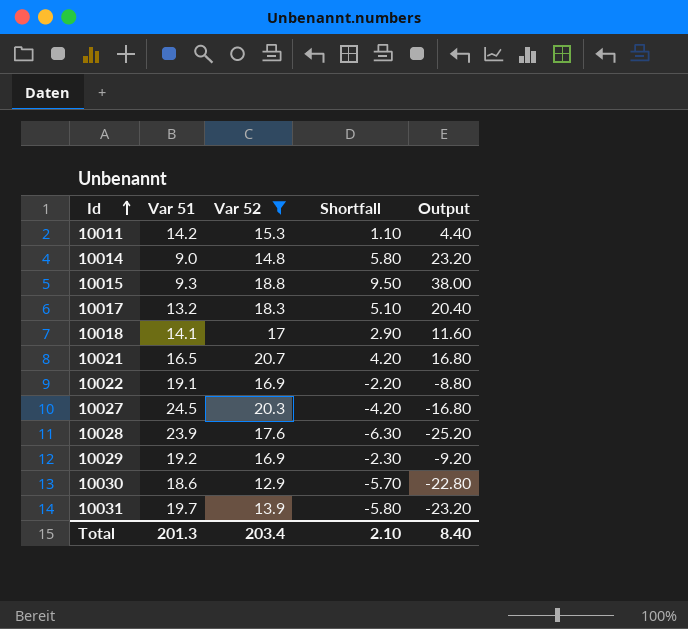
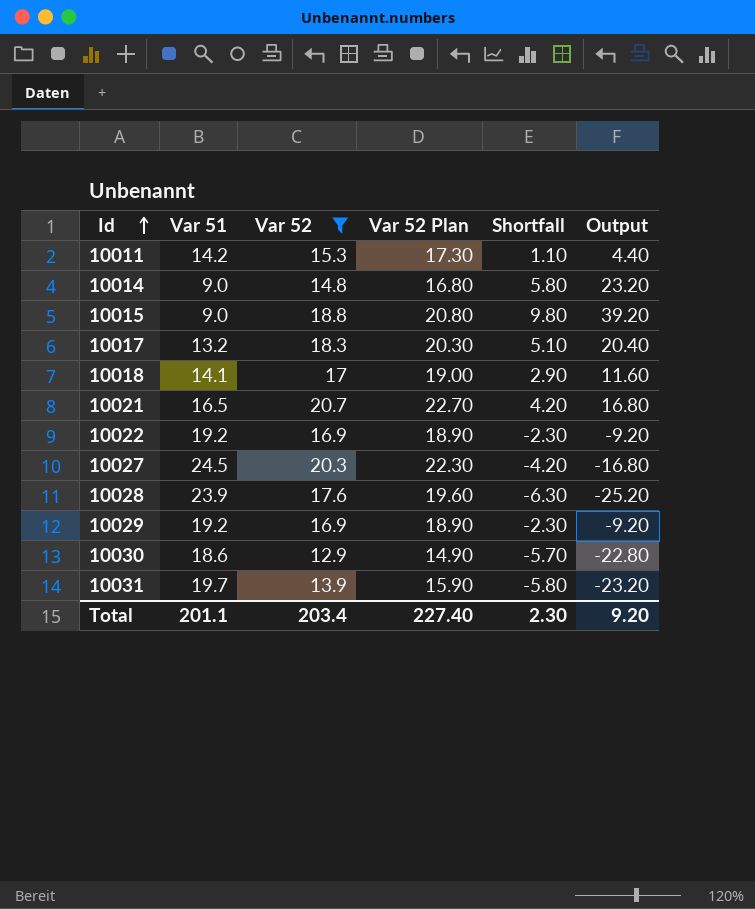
column Var 52 Plan | formula: none -> [Var 52] + 2
10015 | Var 51: 9.3 -> 9.0
10015 | Shortfall: 9.50 -> 9.80
10015 | Output: 38.00 -> 39.20
10022 | Var 51: 19.1 -> 19.2
10022 | Shortfall: -2.20 -> -2.30
10022 | Output: -8.80 -> -9.20
Total | Var 51: 201.3 -> 201.1
Total | Shortfall: 2.10 -> 2.30
Total | Output: 8.40 -> 9.20

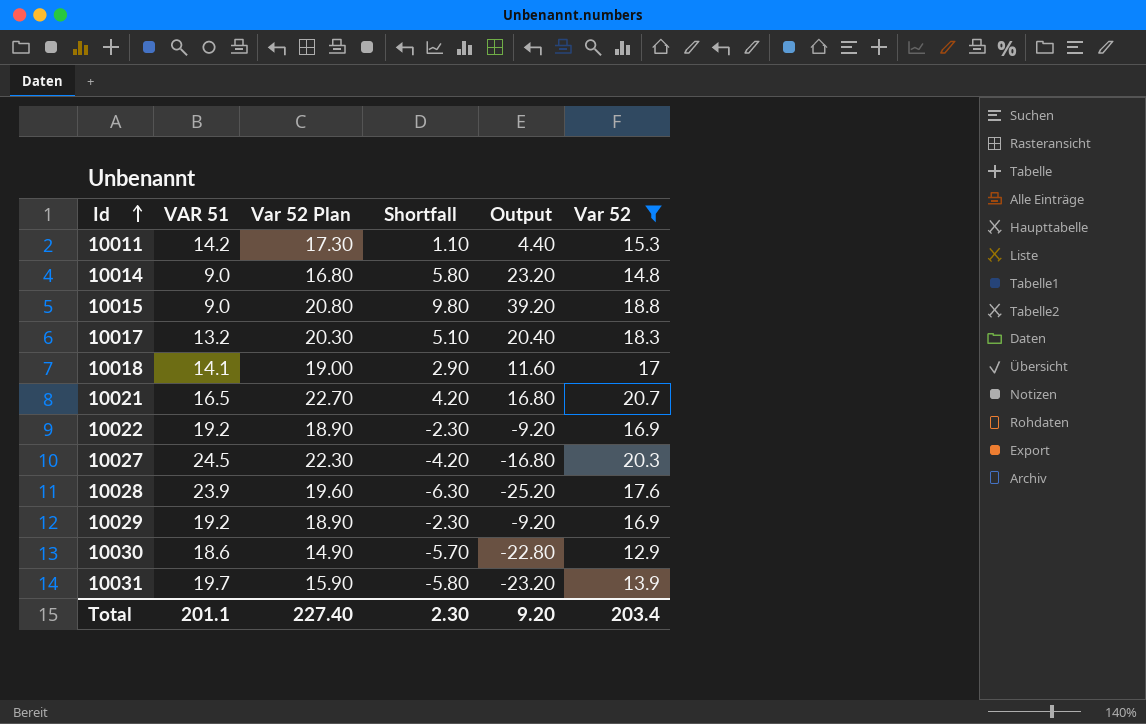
column name: Var 51 -> VAR 51
column Var 52 | position: 3 -> 6

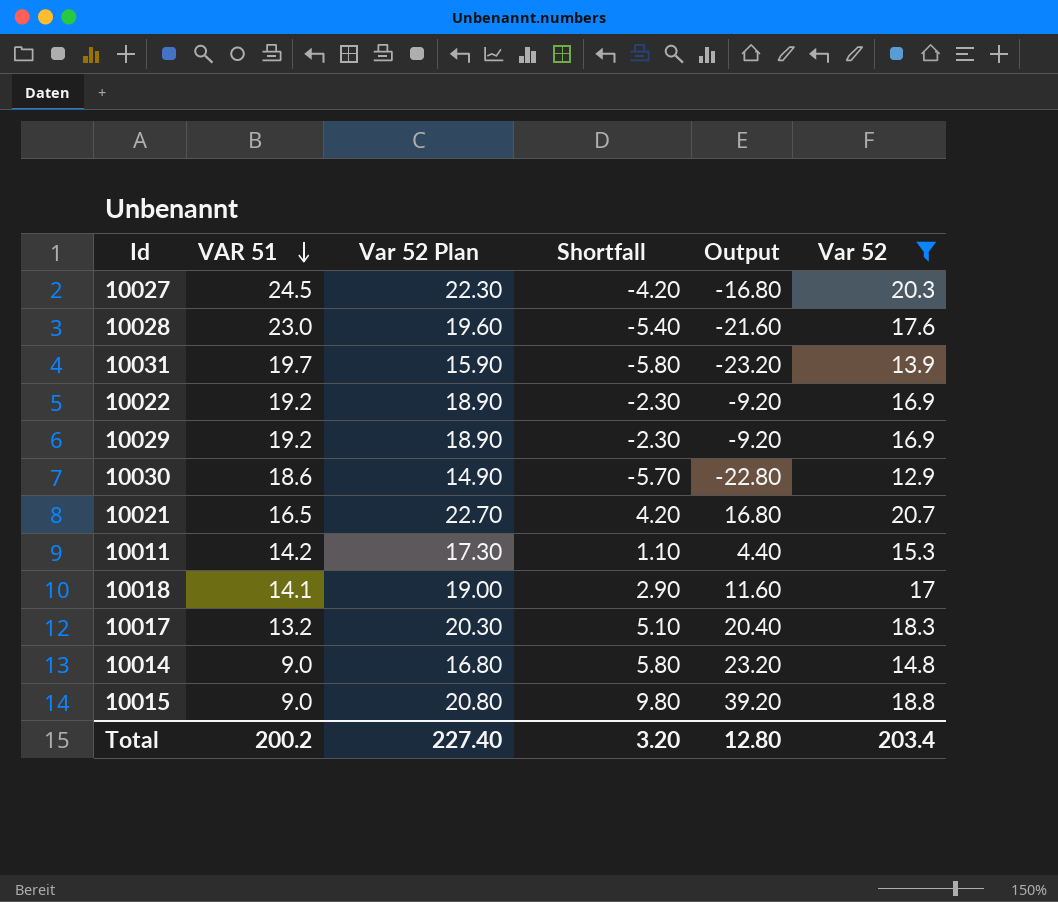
row order: Id ascending -> VAR 51 descending
10028 | VAR 51: 23.9 -> 23.0
10028 | Shortfall: -6.30 -> -5.40
10028 | Output: -25.20 -> -21.60
Total | VAR 51: 201.1 -> 200.2
Total | Shortfall: 2.30 -> 3.20
Total | Output: 9.20 -> 12.80

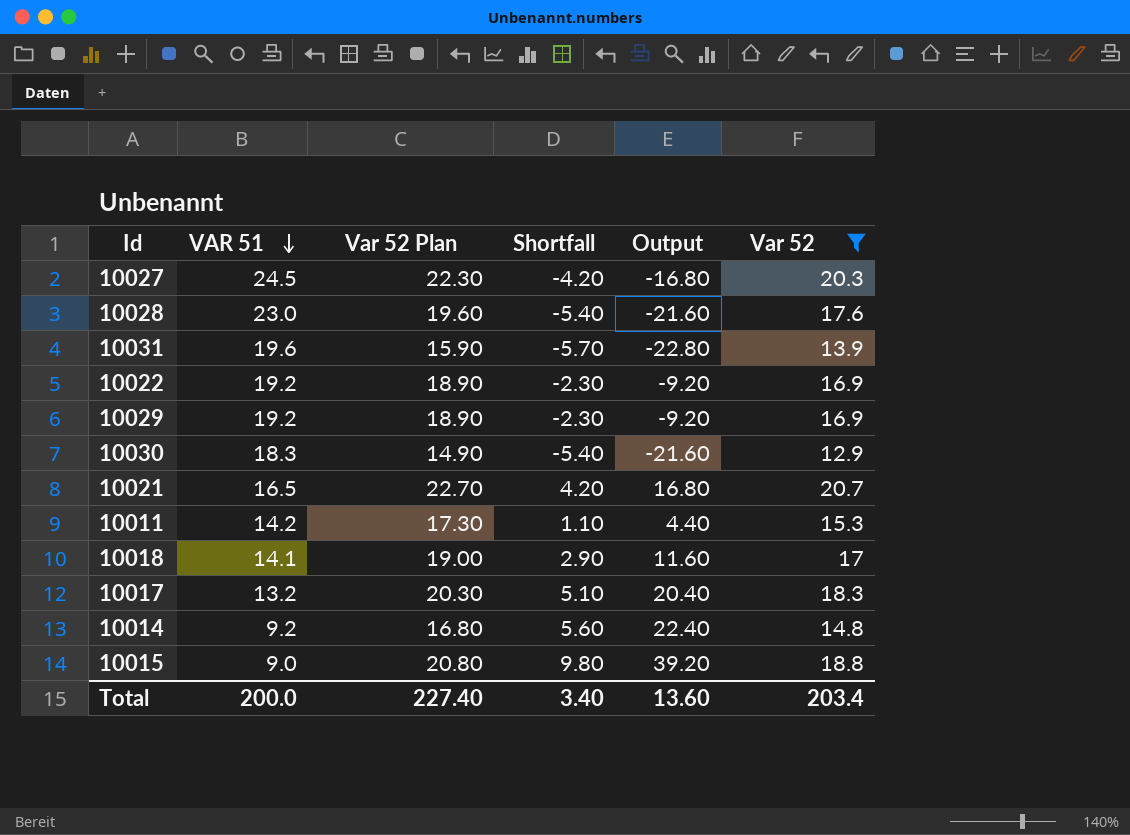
10031 | VAR 51: 19.7 -> 19.6
10031 | Shortfall: -5.80 -> -5.70
10031 | Output: -23.20 -> -22.80
10030 | VAR 51: 18.6 -> 18.3
10030 | Shortfall: -5.70 -> -5.40
10030 | Output: -22.80 -> -21.60
10014 | VAR 51: 9.0 -> 9.2
10014 | Shortfall: 5.80 -> 5.60
10014 | Output: 23.20 -> 22.40
Total | VAR 51: 200.2 -> 200.0
Total | Shortfall: 3.20 -> 3.40
Total | Output: 12.80 -> 13.60

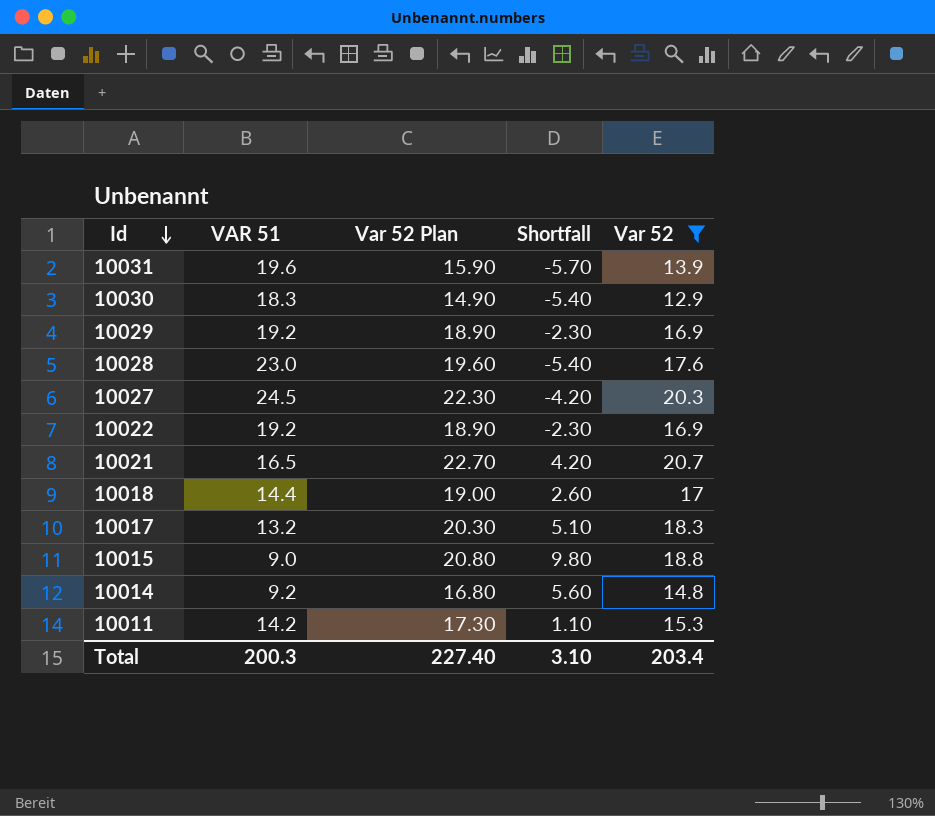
row order: VAR 51 descending -> Id descending
column Output | formula: [Shortfall] * 4 -> none
10018 | VAR 51: 14.1 -> 14.4
10018 | Shortfall: 2.90 -> 2.60
Total | VAR 51: 200.0 -> 200.3
Total | Shortfall: 3.40 -> 3.10

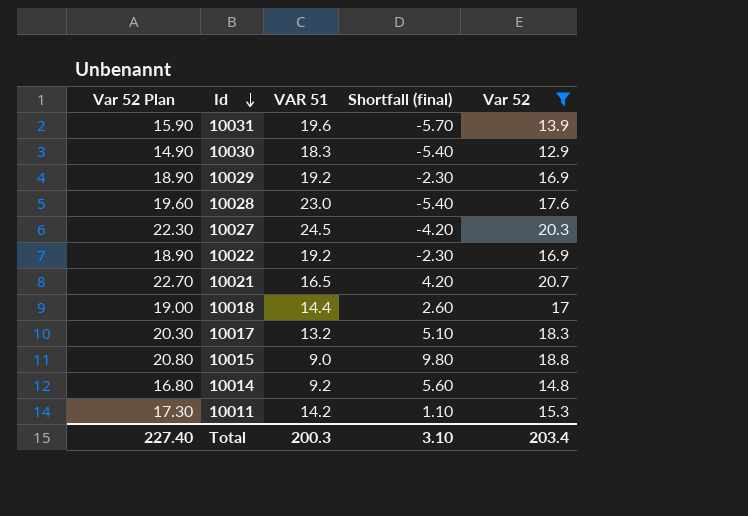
column Var 52 Plan | position: 3 -> 1
column name: Shortfall -> Shortfall (final)

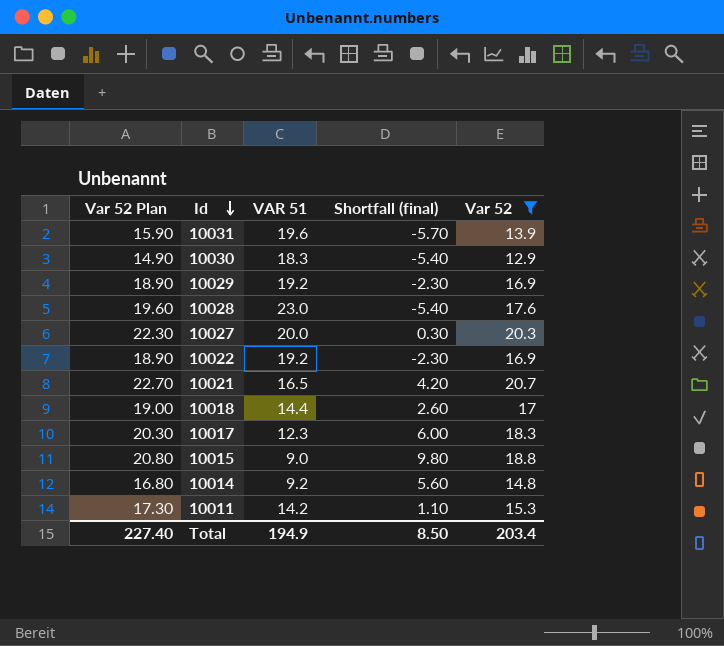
10027 | VAR 51: 24.5 -> 20.0
10027 | Shortfall (final): -4.20 -> 0.30
10017 | VAR 51: 13.2 -> 12.3
10017 | Shortfall (final): 5.10 -> 6.00
Total | VAR 51: 200.3 -> 194.9
Total | Shortfall (final): 3.10 -> 8.50

